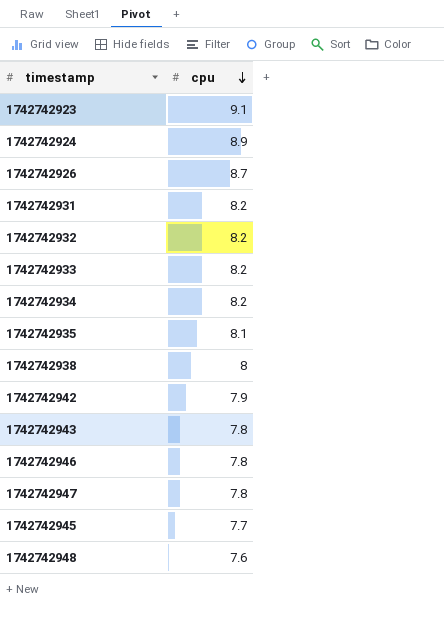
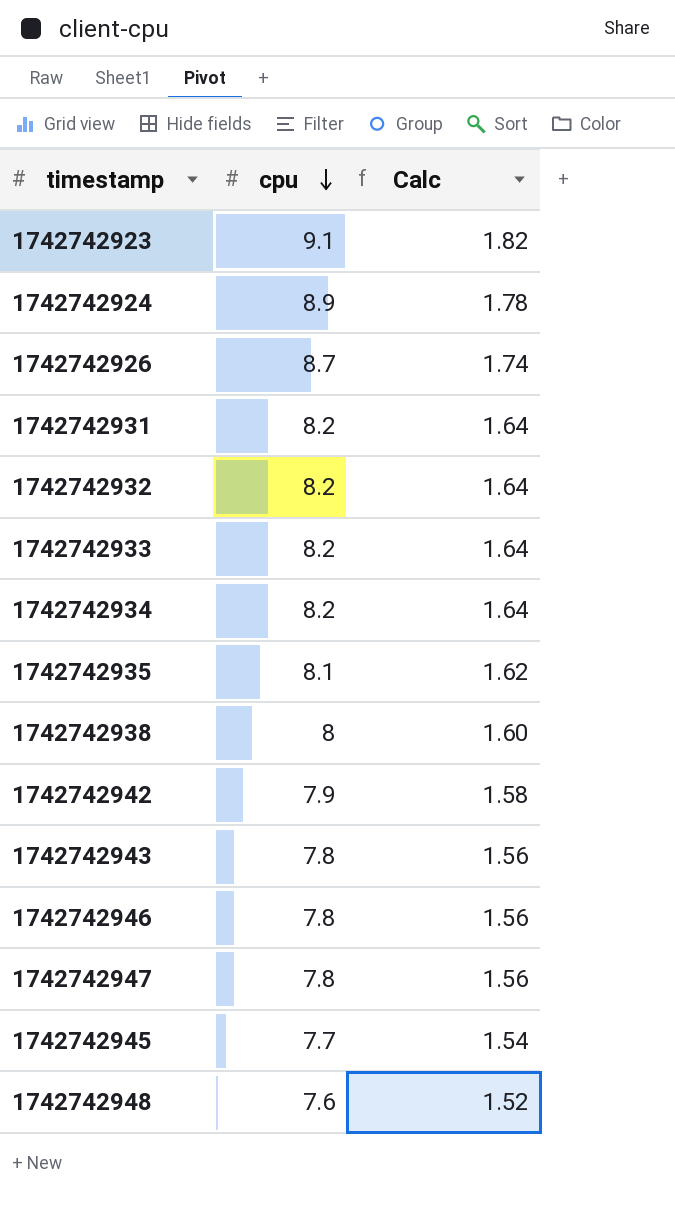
column Calc | formula: none -> [cpu] * 0.2

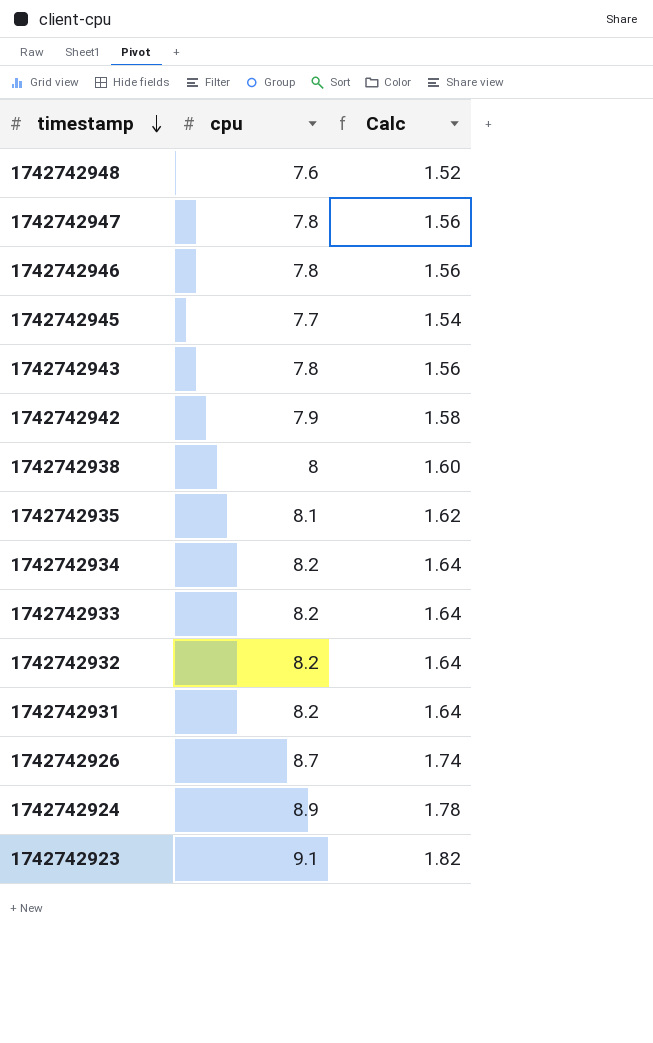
row order: cpu descending -> timestamp descending

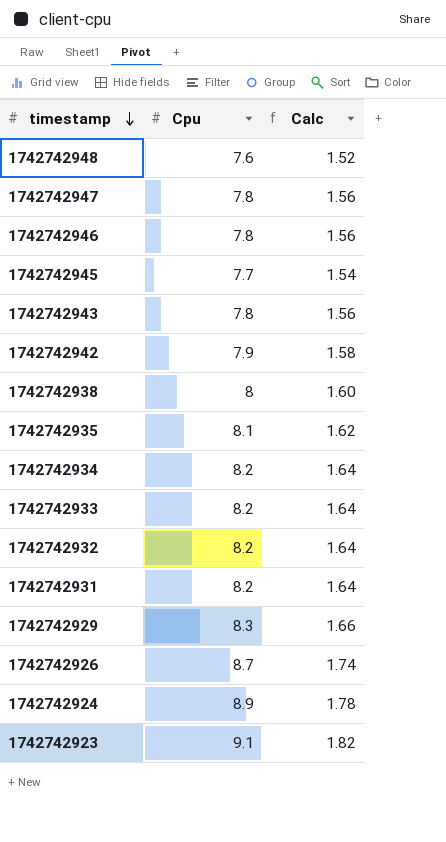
column name: cpu -> Cpu
row 1742742929: none -> 8.3 | 1.66

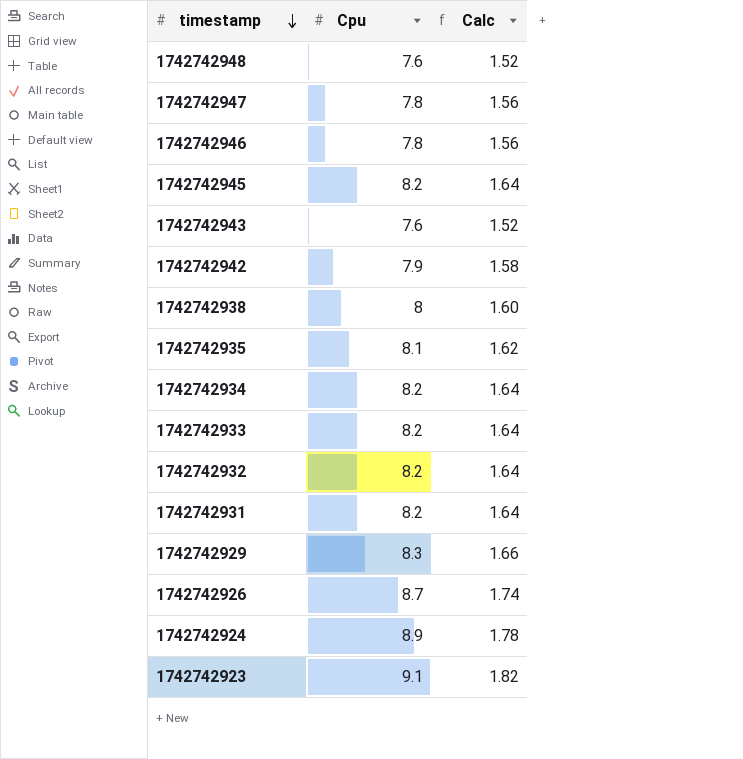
1742742945 | Cpu: 7.7 -> 8.2
1742742945 | Calc: 1.54 -> 1.64
1742742943 | Cpu: 7.8 -> 7.6
1742742943 | Calc: 1.56 -> 1.52

